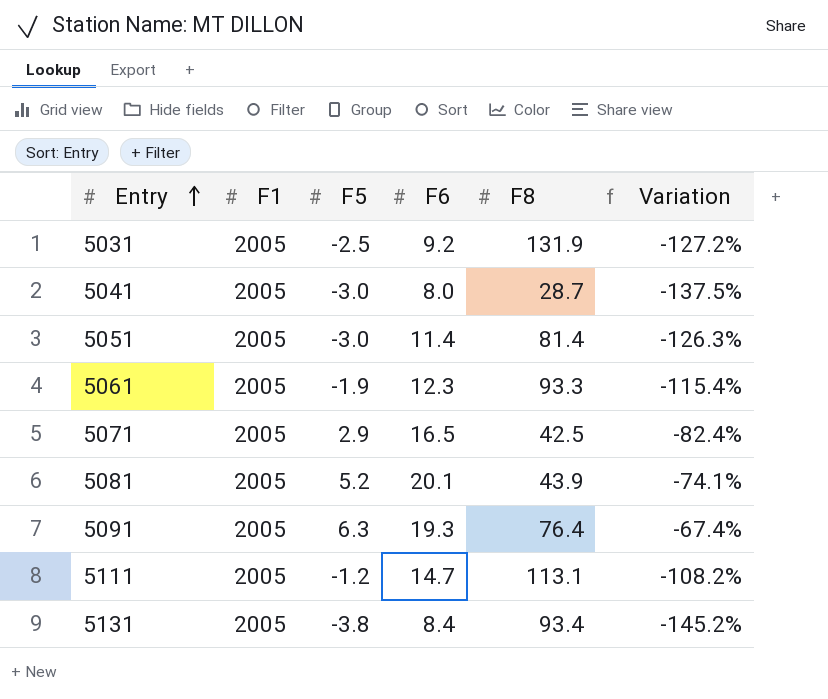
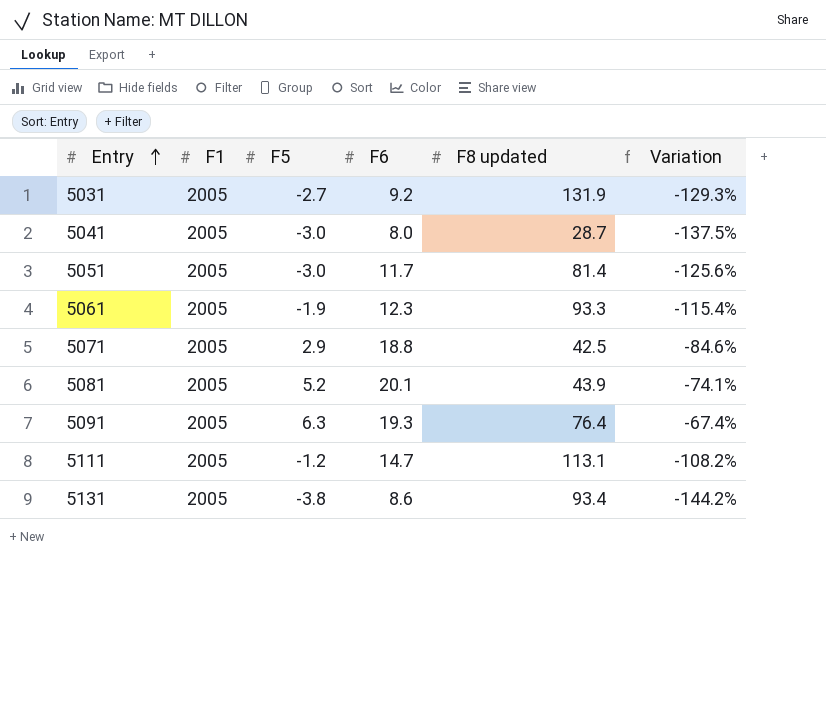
column name: F8 -> F8 updated
5031 | F5: -2.5 -> -2.7
5031 | Variation: -127.2% -> -129.3%
5051 | F6: 11.4 -> 11.7
5051 | Variation: -126.3% -> -125.6%
5071 | F6: 16.5 -> 18.8
5071 | Variation: -82.4% -> -84.6%
5131 | F6: 8.4 -> 8.6
5131 | Variation: -145.2% -> -144.2%

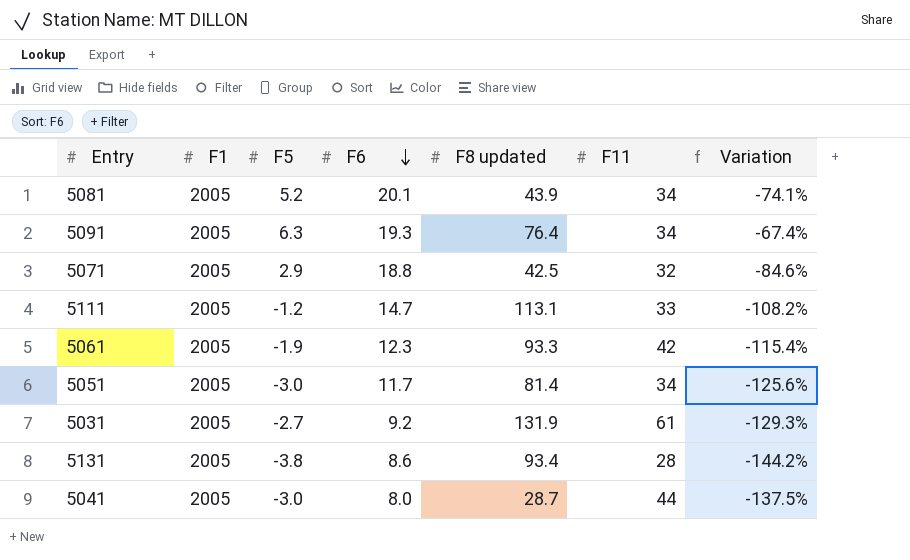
row order: Entry ascending -> F6 descending
column F11 | position: none -> 6

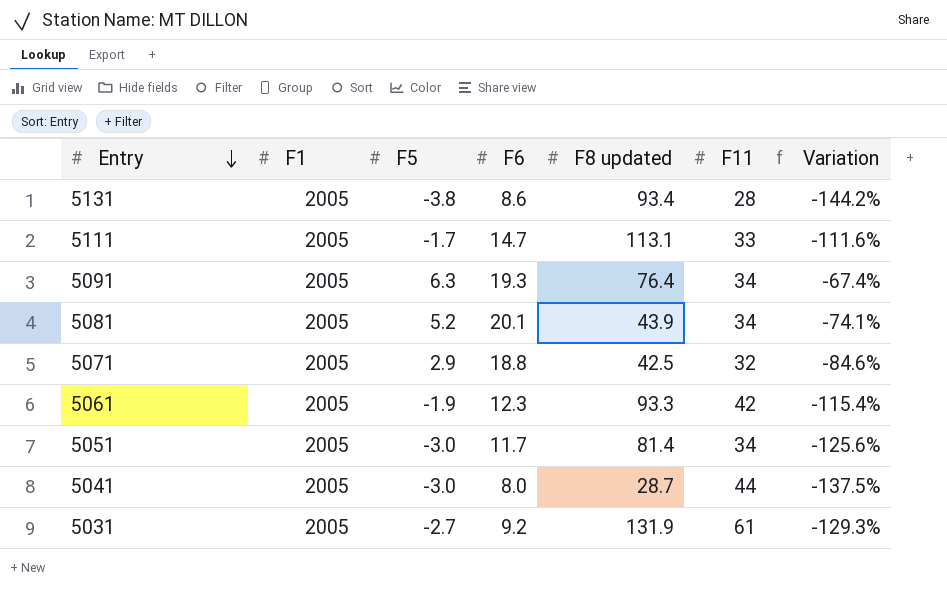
row order: F6 descending -> Entry descending
5111 | F5: -1.2 -> -1.7
5111 | Variation: -108.2% -> -111.6%

